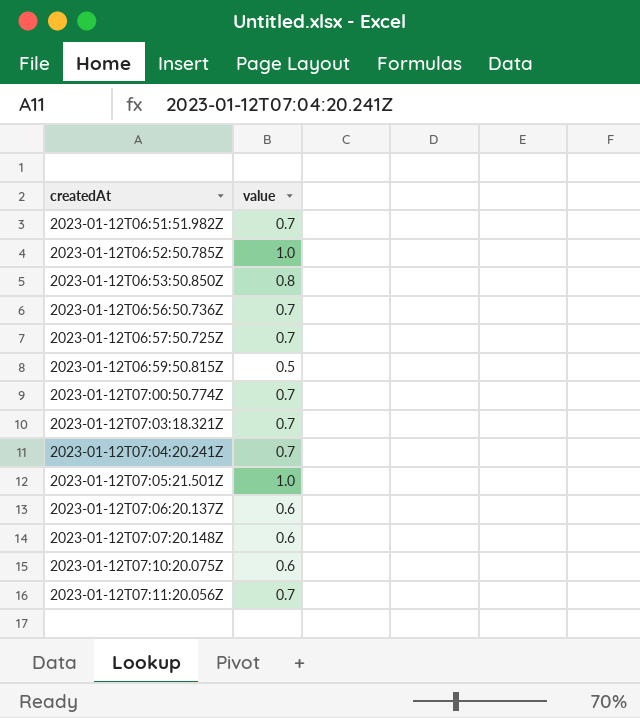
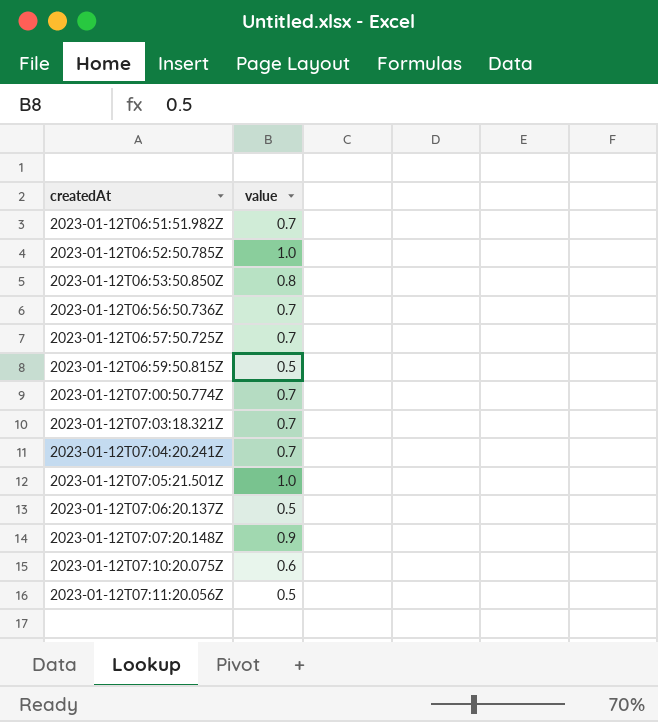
2023-01-12T07:06:20.137Z | value: 0.6 -> 0.5
2023-01-12T07:07:20.148Z | value: 0.6 -> 0.9
2023-01-12T07:11:20.056Z | value: 0.7 -> 0.5

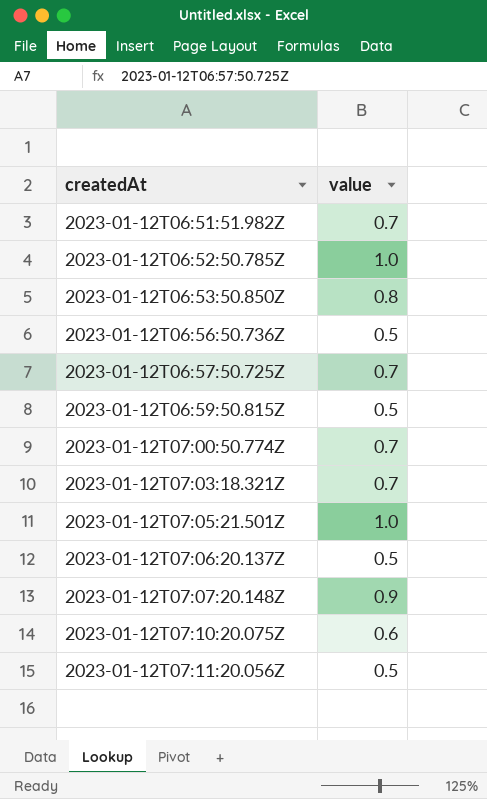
row 2023-01-12T07:04:20.241Z: 0.7 -> none
2023-01-12T06:56:50.736Z | value: 0.7 -> 0.5

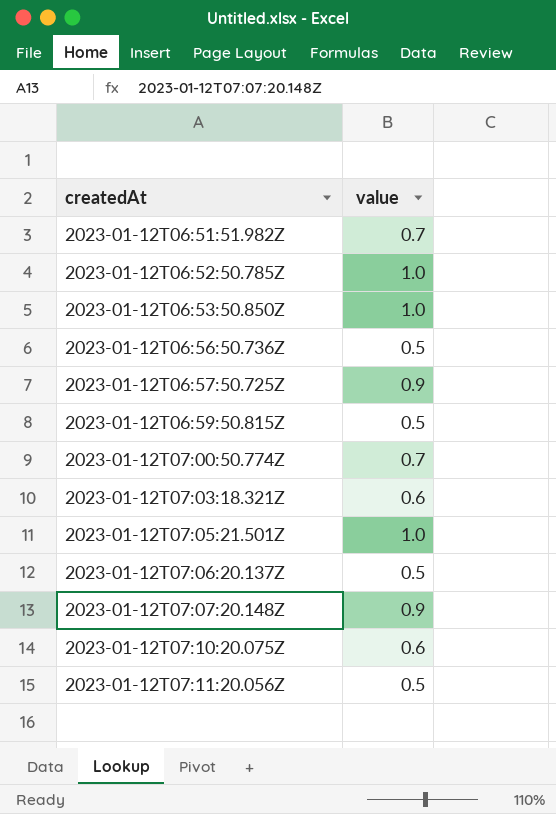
2023-01-12T06:53:50.850Z | value: 0.8 -> 1.0
2023-01-12T06:57:50.725Z | value: 0.7 -> 0.9
2023-01-12T07:03:18.321Z | value: 0.7 -> 0.6

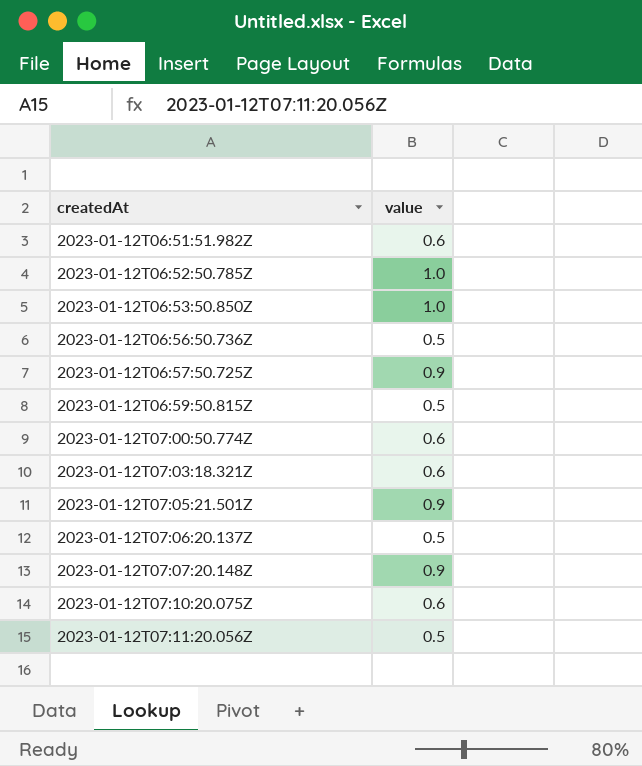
2023-01-12T06:51:51.982Z | value: 0.7 -> 0.6
2023-01-12T07:00:50.774Z | value: 0.7 -> 0.6
2023-01-12T07:05:21.501Z | value: 1.0 -> 0.9

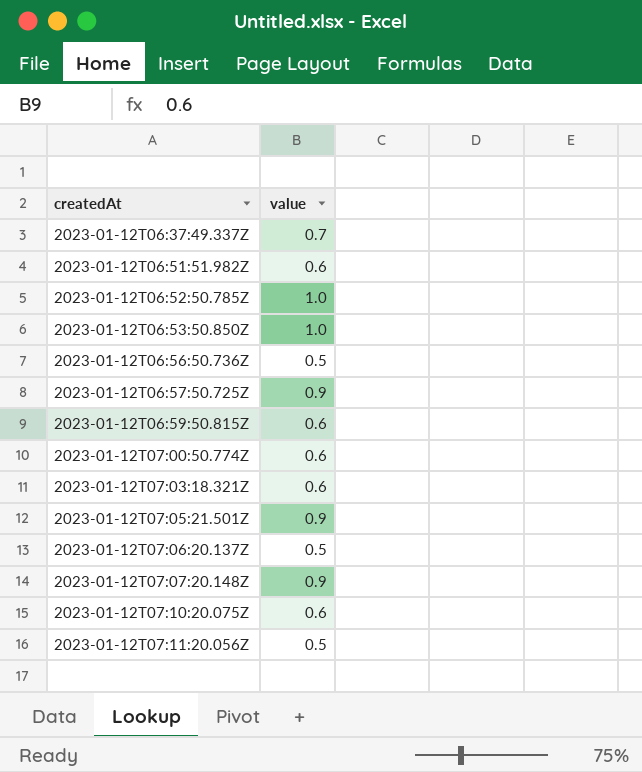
row 2023-01-12T06:37:49.337Z: none -> 0.7
2023-01-12T06:59:50.815Z | value: 0.5 -> 0.6

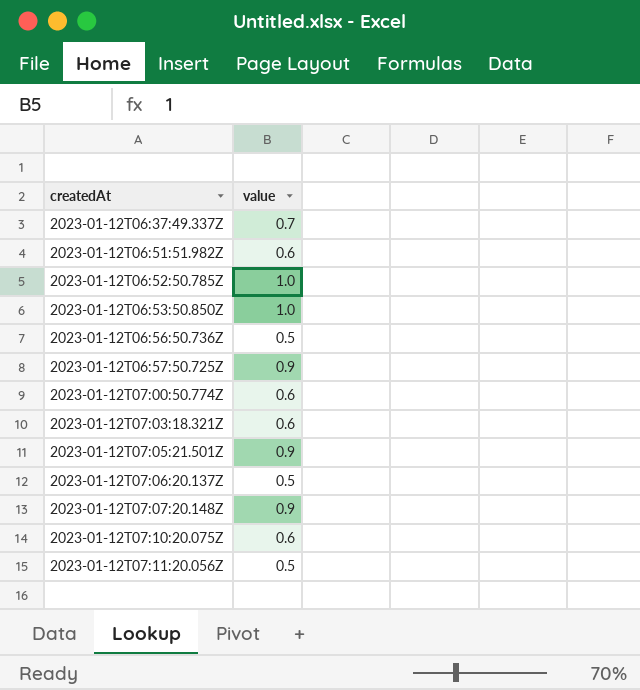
row 2023-01-12T06:59:50.815Z: 0.6 -> none

